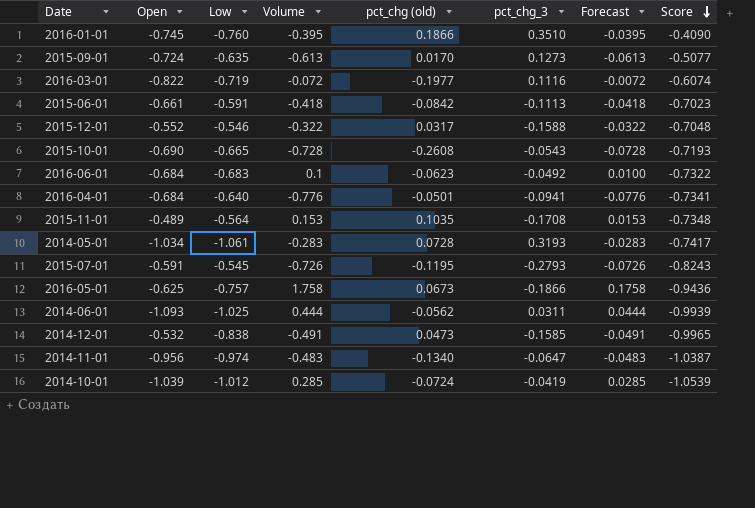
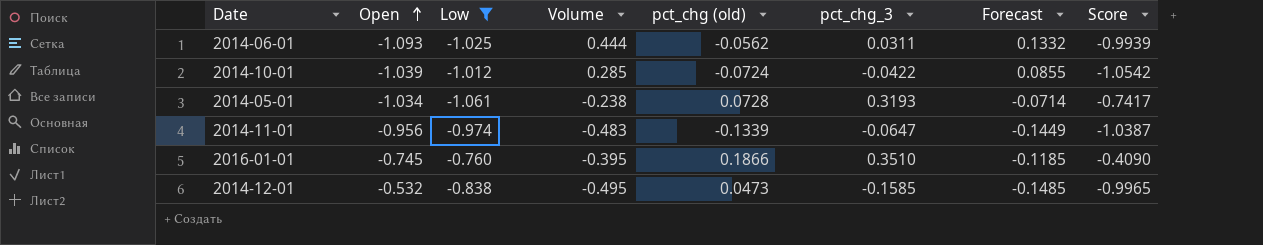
filter: none -> Low <= -0.760
row order: Score descending -> Open ascending
column Forecast | formula: [Volume] * 0.1 -> [Volume] * 0.3
2014-10-01 | pct_chg_3: -0.0419 -> -0.0422
2014-10-01 | Score: -1.0539 -> -1.0542
2014-05-01 | Volume: -0.283 -> -0.238
2014-11-01 | pct_chg (old): -0.1340 -> -0.1339
2014-12-01 | Volume: -0.491 -> -0.495

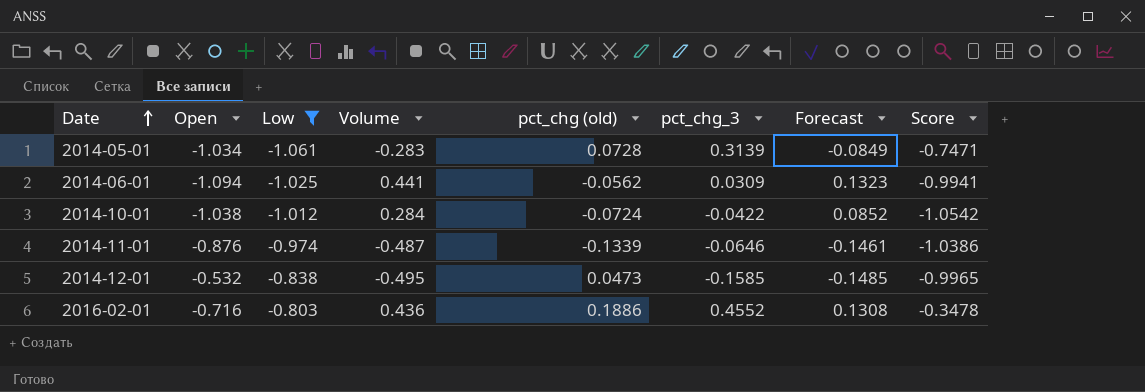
row order: Open ascending -> Date ascending
row 2016-01-01: -0.745 | -0.760 | -0.395 | 0.1866 | 0.3510 | -0.1185 | -0.4090 -> none
2014-05-01 | Volume: -0.238 -> -0.283
2014-05-01 | pct_chg_3: 0.3193 -> 0.3139
2014-05-01 | Forecast: -0.0714 -> -0.0849
2014-05-01 | Score: -0.7417 -> -0.7471
2014-06-01 | Open: -1.093 -> -1.094
2014-06-01 | Volume: 0.444 -> 0.441
2014-06-01 | pct_chg_3: 0.0311 -> 0.0309
2014-06-01 | Forecast: 0.1332 -> 0.1323
2014-06-01 | Score: -0.9939 -> -0.9941
2014-10-01 | Open: -1.039 -> -1.038
2014-10-01 | Volume: 0.285 -> 0.284
2014-10-01 | Forecast: 0.0855 -> 0.0852
2014-11-01 | Open: -0.956 -> -0.876
2014-11-01 | Volume: -0.483 -> -0.487
2014-11-01 | pct_chg_3: -0.0647 -> -0.0646
2014-11-01 | Forecast: -0.1449 -> -0.1461
2014-11-01 | Score: -1.0387 -> -1.0386
row 2016-02-01: none -> -0.716 | -0.803 | 0.436 | 0.1886 | 0.4552 | 0.1308 | -0.3478

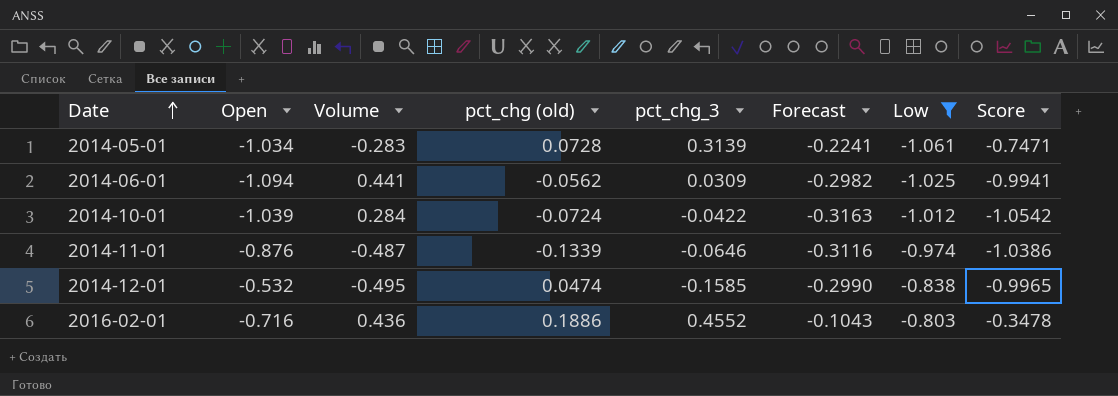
column Forecast | formula: [Volume] * 0.3 -> [Score] * 0.3
column Low | position: 3 -> 7
2014-10-01 | Open: -1.038 -> -1.039
2014-12-01 | pct_chg (old): 0.0473 -> 0.0474

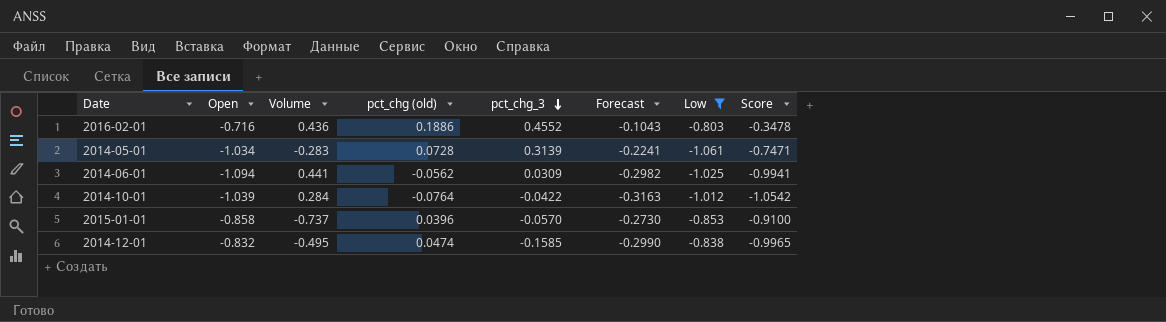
row order: Date ascending -> pct_chg_3 descending
row 2014-11-01: -0.876 | -0.487 | -0.1339 | -0.0646 | -0.3116 | -0.974 | -1.0386 -> none
2014-10-01 | pct_chg (old): -0.0724 -> -0.0764
row 2015-01-01: none -> -0.858 | -0.737 | 0.0396 | -0.0570 | -0.2730 | -0.853 | -0.9100
2014-12-01 | Open: -0.532 -> -0.832

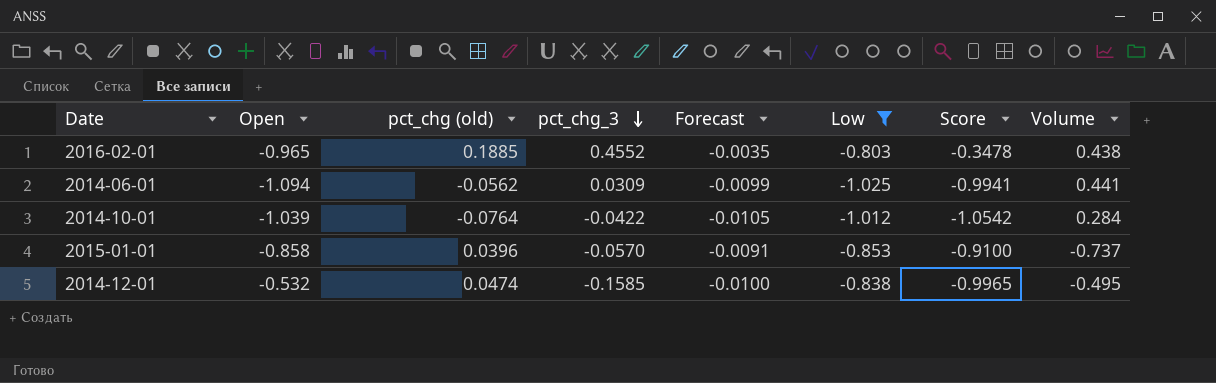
column Forecast | formula: [Score] * 0.3 -> [Score] * 0.01
column Volume | position: 3 -> 8
row 2014-05-01: -1.034 | -0.283 | 0.0728 | 0.3139 | -0.2241 | -1.061 | -0.7471 -> none
2016-02-01 | Open: -0.716 -> -0.965
2016-02-01 | pct_chg (old): 0.1886 -> 0.1885
2016-02-01 | Volume: 0.436 -> 0.438
2014-12-01 | Open: -0.832 -> -0.532

